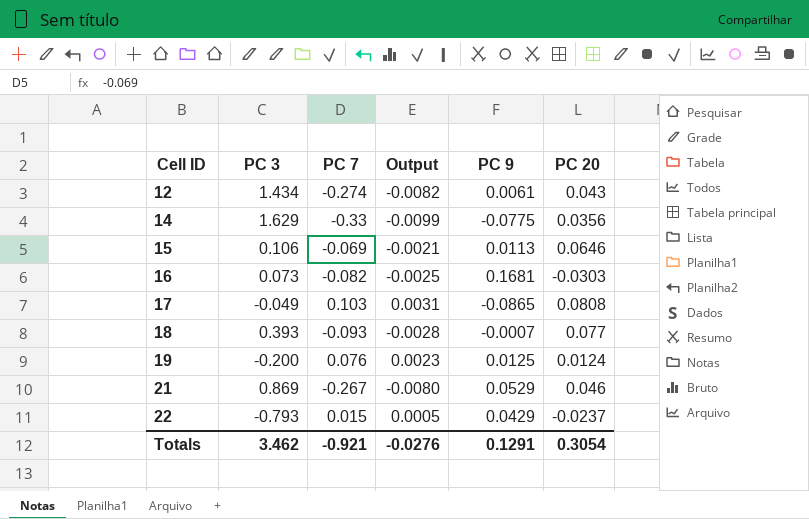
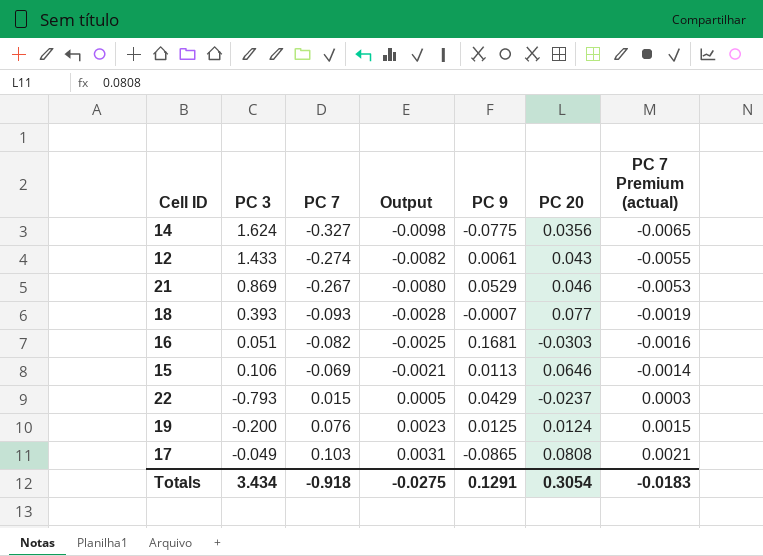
row order: Cell ID ascending -> PC 7 ascending
column PC 7 Premium (actual) | formula: none -> [PC 7] * 0.02
14 | PC 3: 1.629 -> 1.624
14 | PC 7: -0.33 -> -0.327
14 | Output: -0.0099 -> -0.0098
12 | PC 3: 1.434 -> 1.433
16 | PC 3: 0.073 -> 0.051
Totals | PC 3: 3.462 -> 3.434
Totals | PC 7: -0.921 -> -0.918
Totals | Output: -0.0276 -> -0.0275

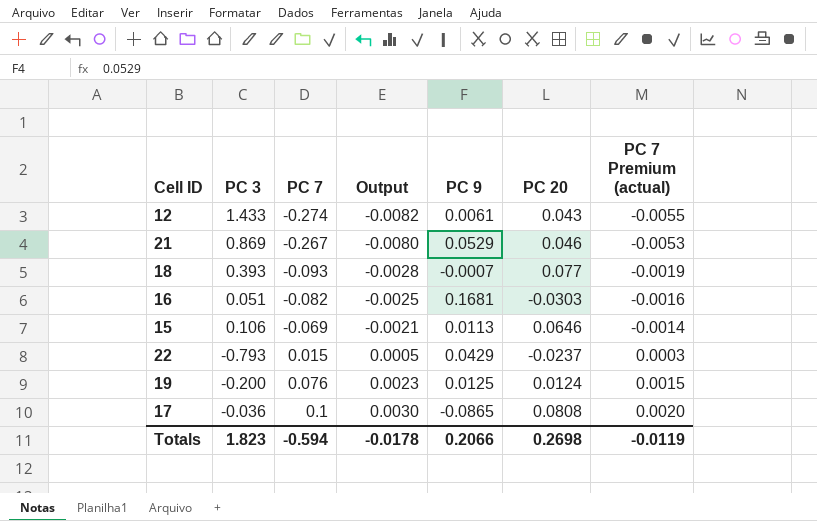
row 14: 1.624 | -0.327 | -0.0098 | -0.0775 | 0.0356 | -0.0065 -> none
17 | PC 3: -0.049 -> -0.036
17 | PC 7: 0.103 -> 0.1
17 | Output: 0.0031 -> 0.0030
17 | PC 7 Premium (actual): 0.0021 -> 0.0020
Totals | PC 3: 3.434 -> 1.823
Totals | PC 7: -0.918 -> -0.594
Totals | Output: -0.0275 -> -0.0178
Totals | PC 9: 0.1291 -> 0.2066
Totals | PC 20: 0.3054 -> 0.2698
Totals | PC 7 Premium (actual): -0.0183 -> -0.0119

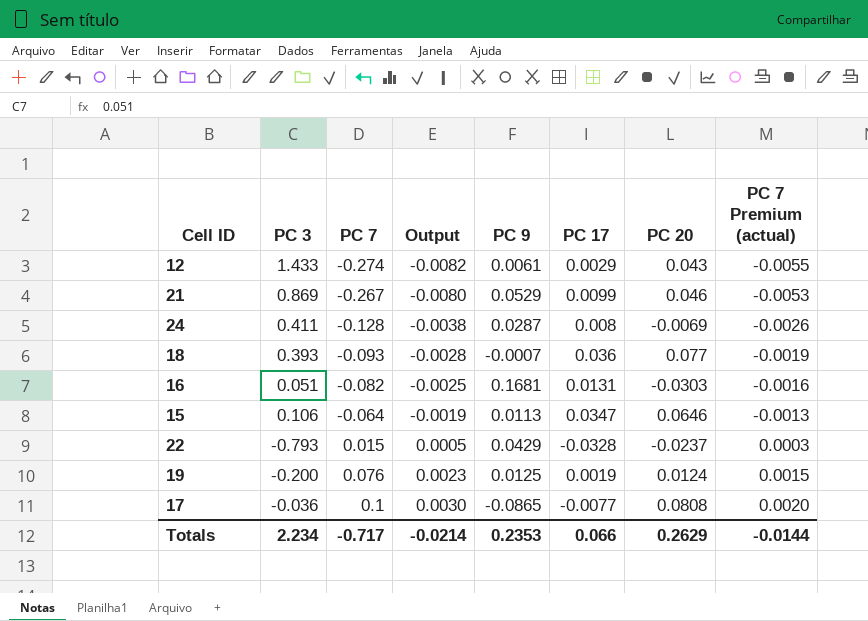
column PC 17 | position: none -> 6
row 24: none -> 0.411 | -0.128 | -0.0038 | 0.0287 | 0.008 | -0.0069 | -0.0026
15 | PC 7: -0.069 -> -0.064
15 | Output: -0.0021 -> -0.0019
15 | PC 7 Premium (actual): -0.0014 -> -0.0013
Totals | PC 3: 1.823 -> 2.234
Totals | PC 7: -0.594 -> -0.717
Totals | Output: -0.0178 -> -0.0214
Totals | PC 9: 0.2066 -> 0.2353
Totals | PC 20: 0.2698 -> 0.2629
Totals | PC 7 Premium (actual): -0.0119 -> -0.0144

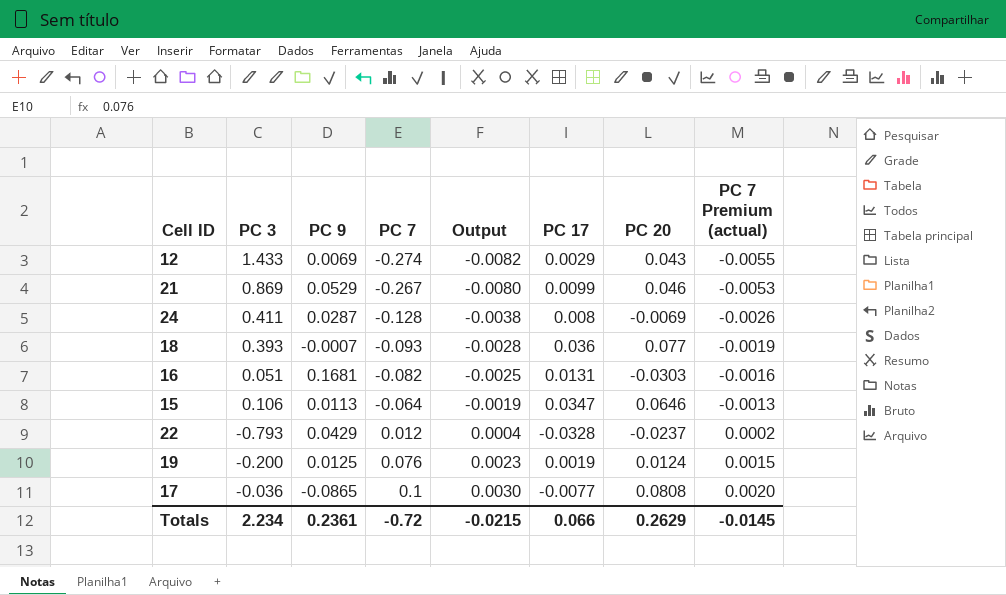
column PC 9 | position: 5 -> 3
12 | PC 9: 0.0061 -> 0.0069
22 | PC 7: 0.015 -> 0.012
22 | Output: 0.0005 -> 0.0004
22 | PC 7 Premium (actual): 0.0003 -> 0.0002
Totals | PC 9: 0.2353 -> 0.2361
Totals | PC 7: -0.717 -> -0.72
Totals | Output: -0.0214 -> -0.0215
Totals | PC 7 Premium (actual): -0.0144 -> -0.0145

